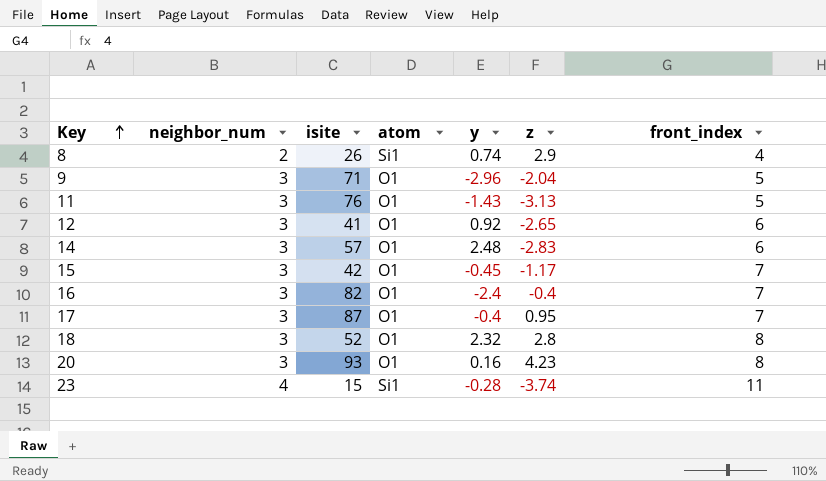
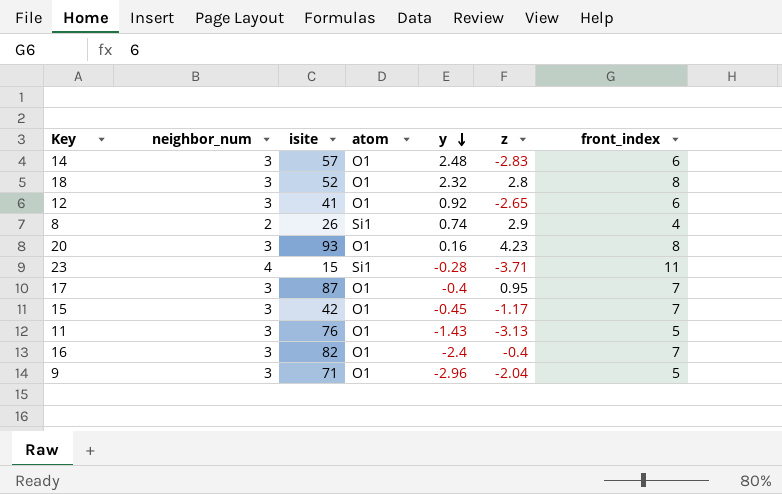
row order: Key ascending -> y descending
23 | z: -3.74 -> -3.71

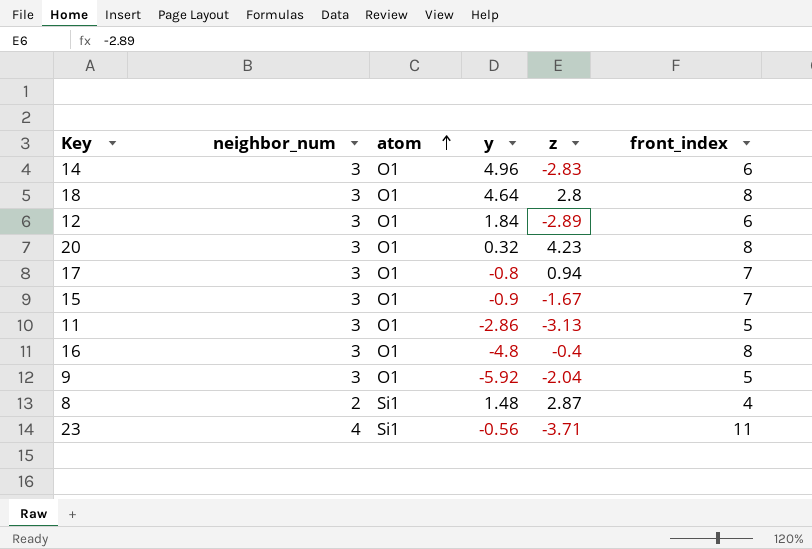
row order: y descending -> atom ascending
column isite | position: 3 -> none
14 | y: 2.48 -> 4.96
18 | y: 2.32 -> 4.64
12 | y: 0.92 -> 1.84
12 | z: -2.65 -> -2.89
20 | y: 0.16 -> 0.32
17 | y: -0.4 -> -0.8
17 | z: 0.95 -> 0.94
15 | y: -0.45 -> -0.9
15 | z: -1.17 -> -1.67
11 | y: -1.43 -> -2.86
16 | y: -2.4 -> -4.8
16 | front_index: 7 -> 8
9 | y: -2.96 -> -5.92
8 | y: 0.74 -> 1.48
8 | z: 2.9 -> 2.87
23 | y: -0.28 -> -0.56

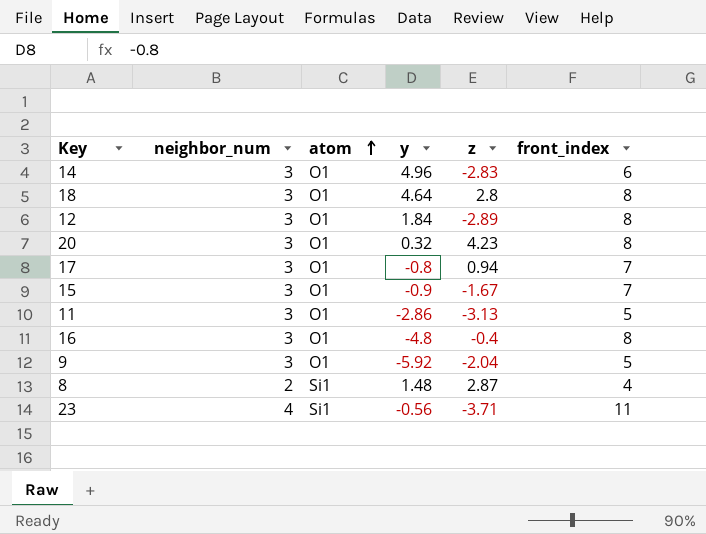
12 | front_index: 6 -> 8

